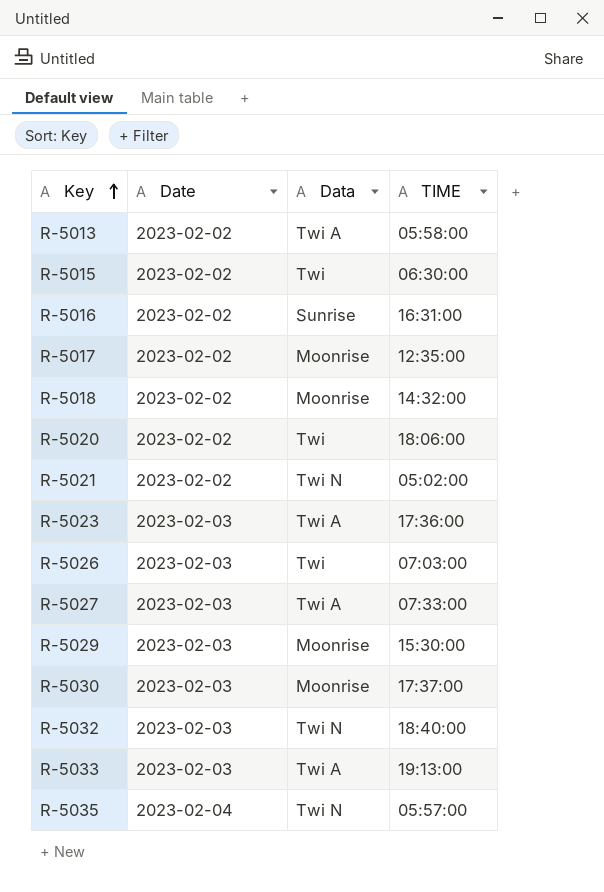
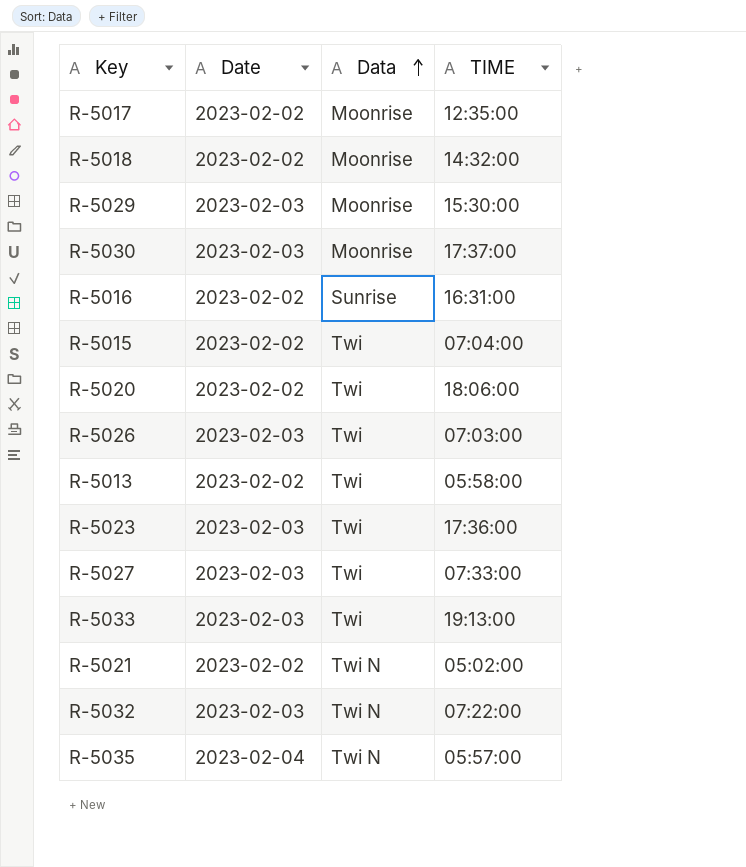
row order: Key ascending -> Data ascending
R-5015 | TIME: 06:30:00 -> 07:04:00
R-5013 | Data: Twi A -> Twi
R-5023 | Data: Twi A -> Twi
R-5027 | Data: Twi A -> Twi
R-5033 | Data: Twi A -> Twi
R-5032 | TIME: 18:40:00 -> 07:22:00

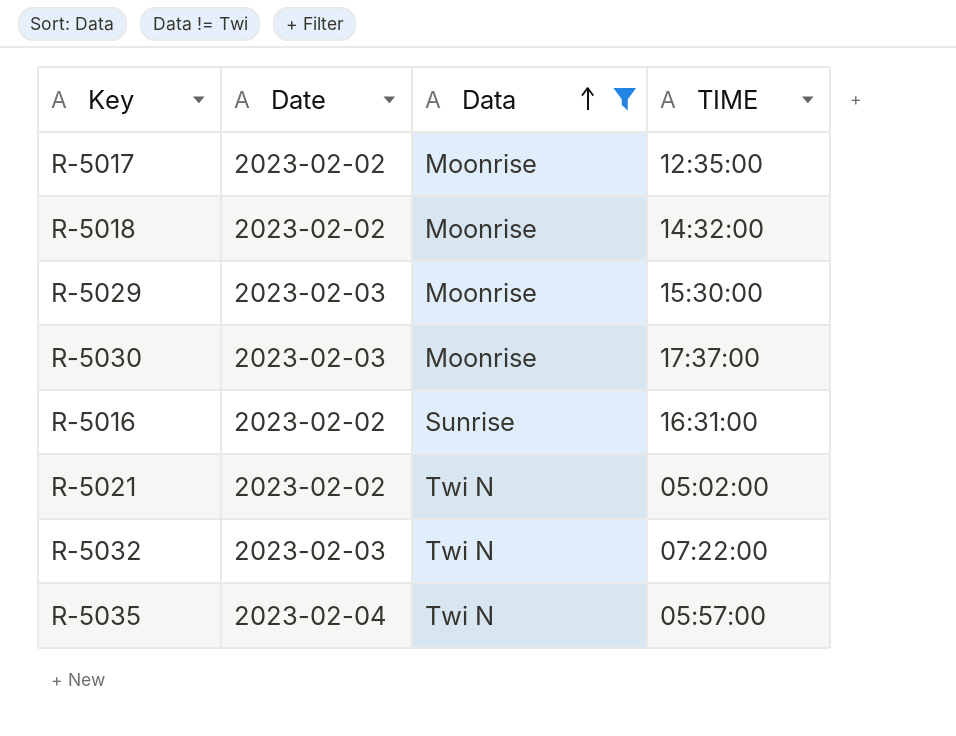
filter: none -> Data != Twi

